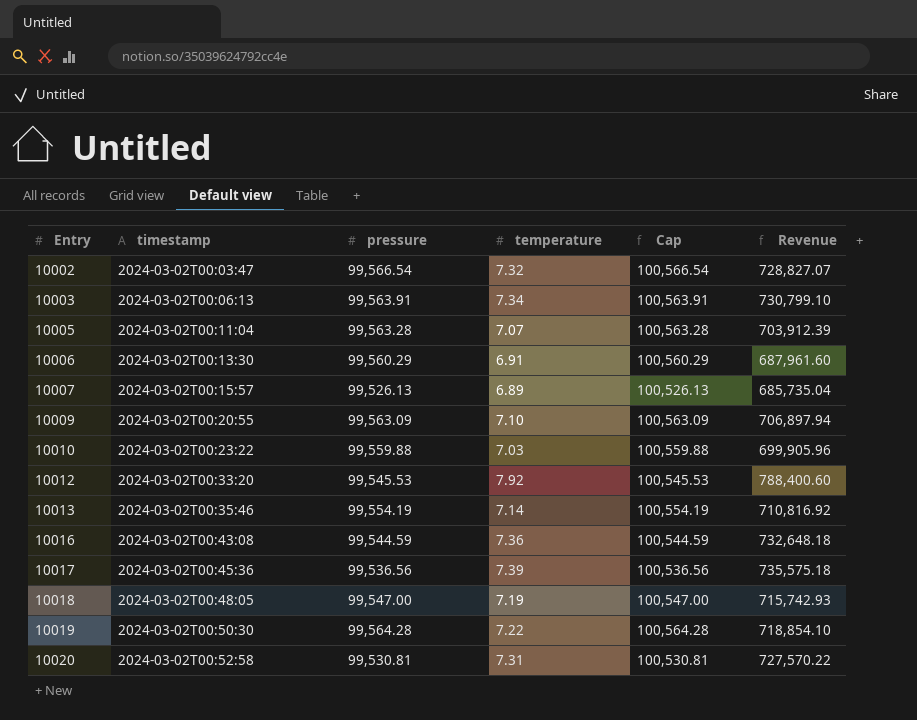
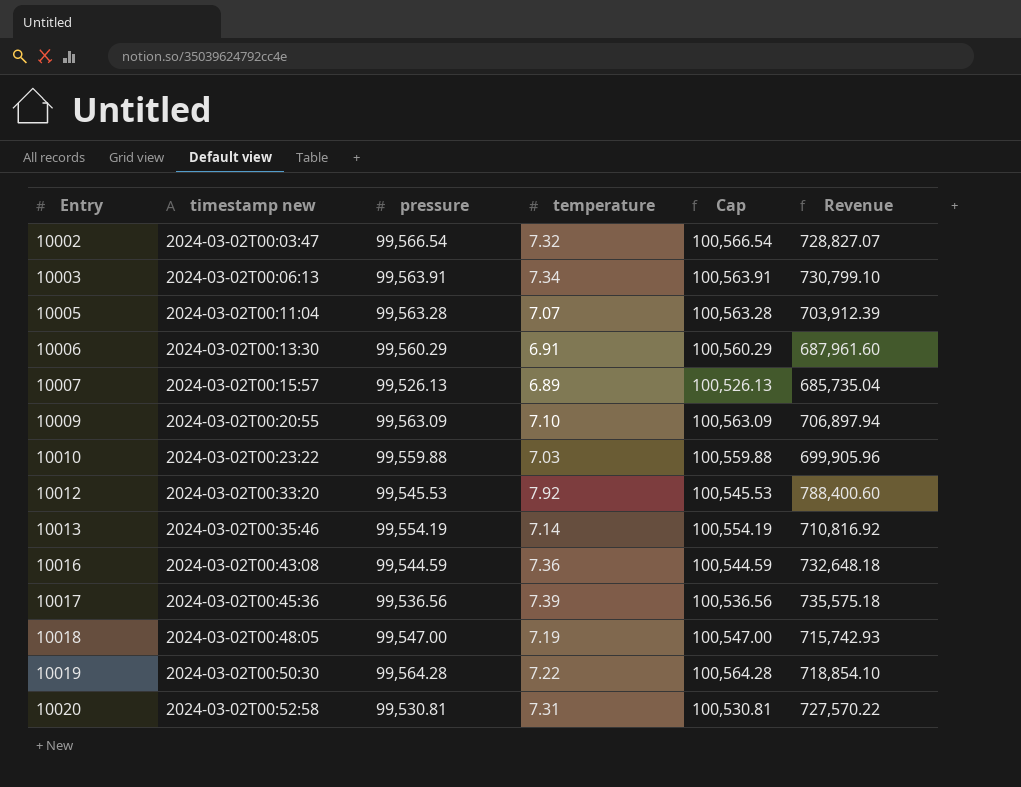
column name: timestamp -> timestamp new

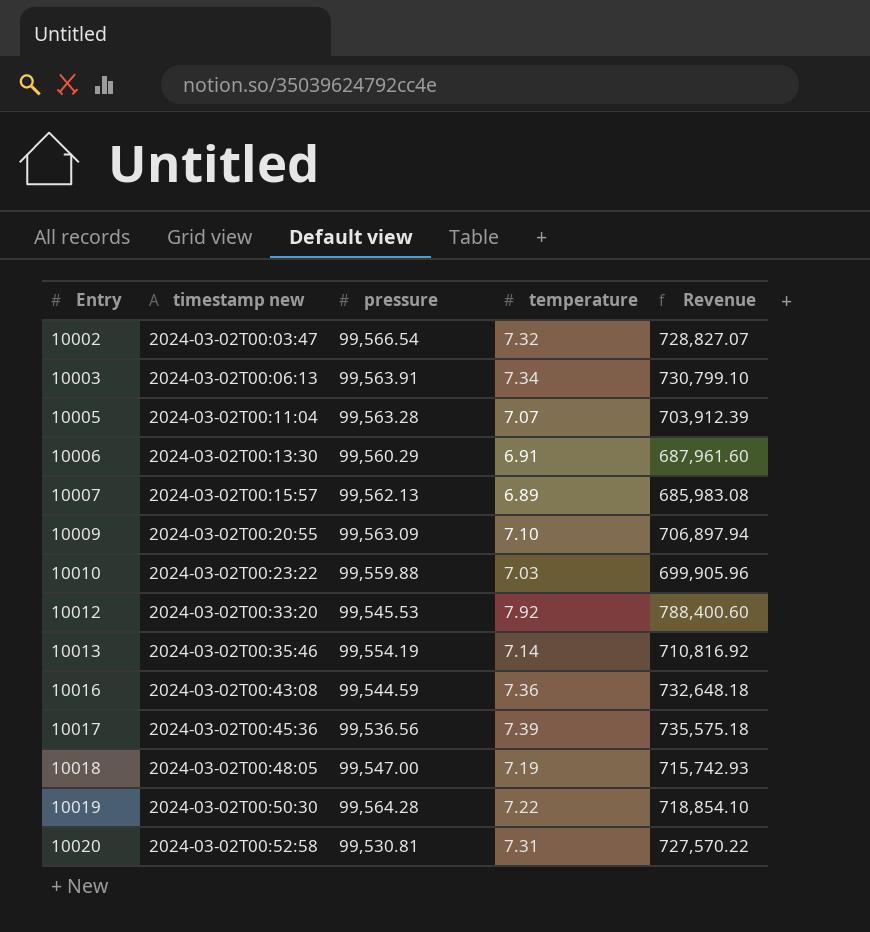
column Cap | formula: [pressure] + 1000 -> none
10007 | pressure: 99,526.13 -> 99,562.13
10007 | Revenue: 685,735.04 -> 685,983.08

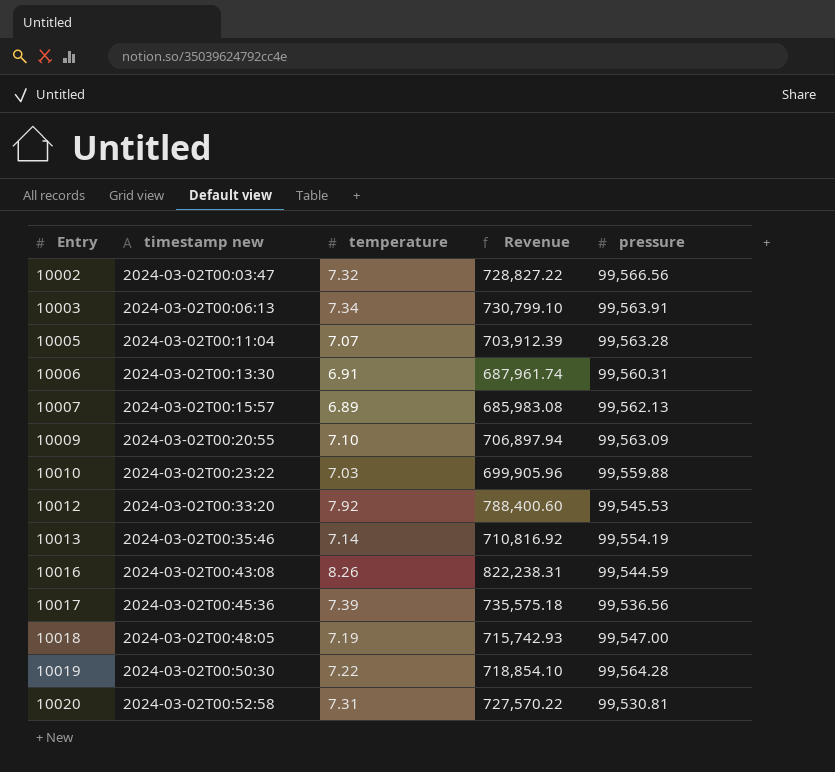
column pressure | position: 3 -> 5
10002 | Revenue: 728,827.07 -> 728,827.22
10002 | pressure: 99,566.54 -> 99,566.56
10006 | Revenue: 687,961.60 -> 687,961.74
10006 | pressure: 99,560.29 -> 99,560.31
10016 | temperature: 7.36 -> 8.26
10016 | Revenue: 732,648.18 -> 822,238.31

